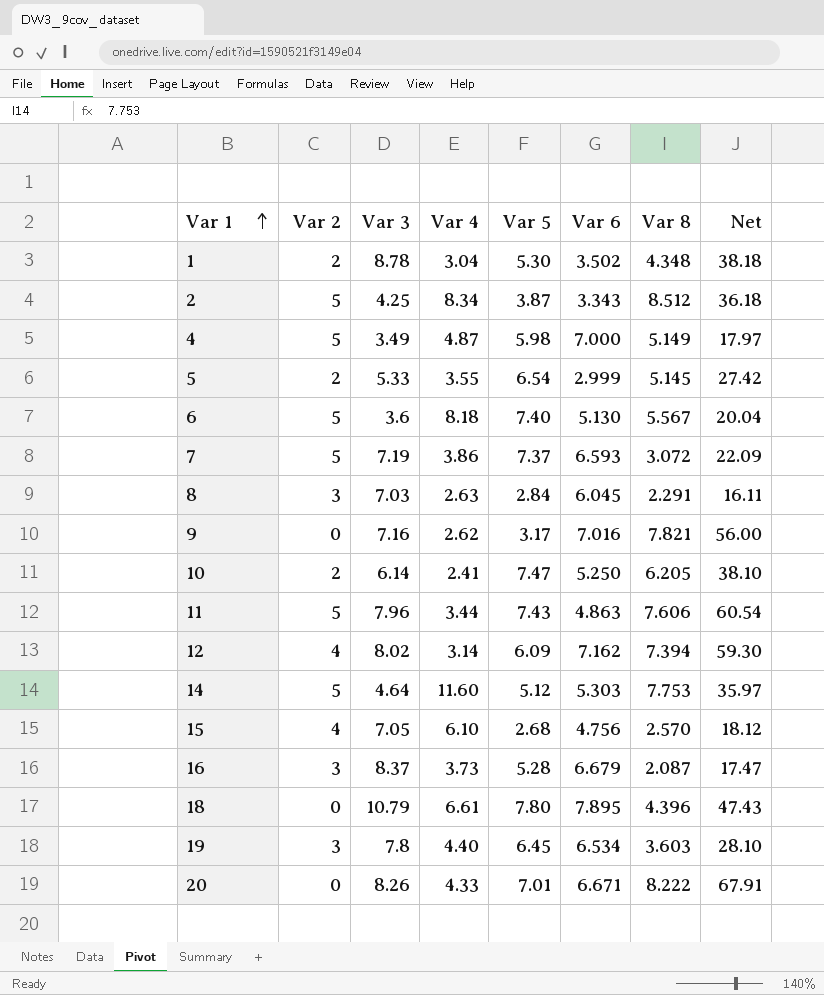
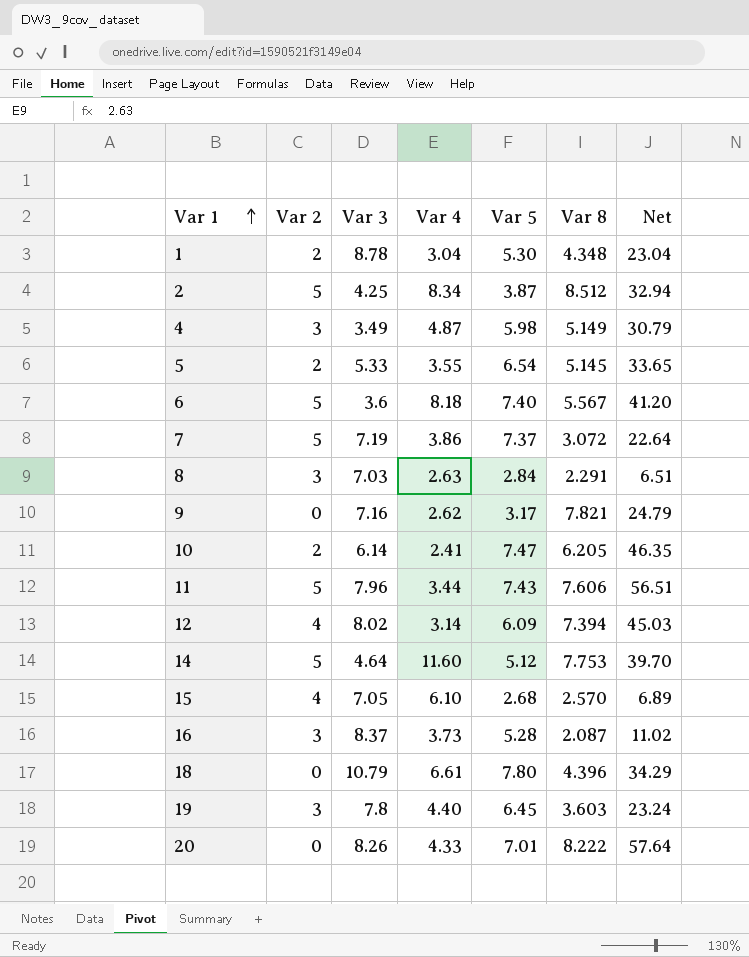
column Var 6 | position: 6 -> none
column Net | formula: [Var 3] * [Var 8] -> [Var 5] * [Var 8]
4 | Var 2: 5 -> 3

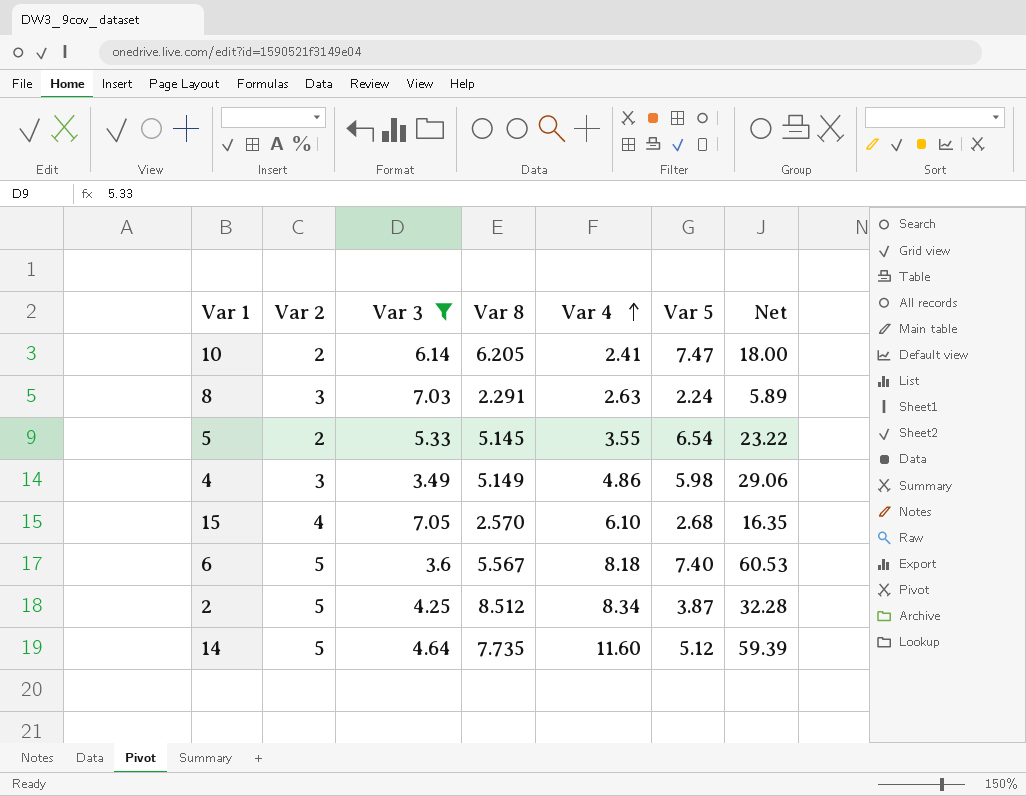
filter: none -> Var 3 <= 7.05
row order: Var 1 ascending -> Var 4 ascending
column Var 8 | position: 6 -> 4
column Net | formula: [Var 5] * [Var 8] -> [Var 4] * [Var 5]
8 | Var 5: 2.84 -> 2.24
4 | Var 4: 4.87 -> 4.86
14 | Var 8: 7.753 -> 7.735

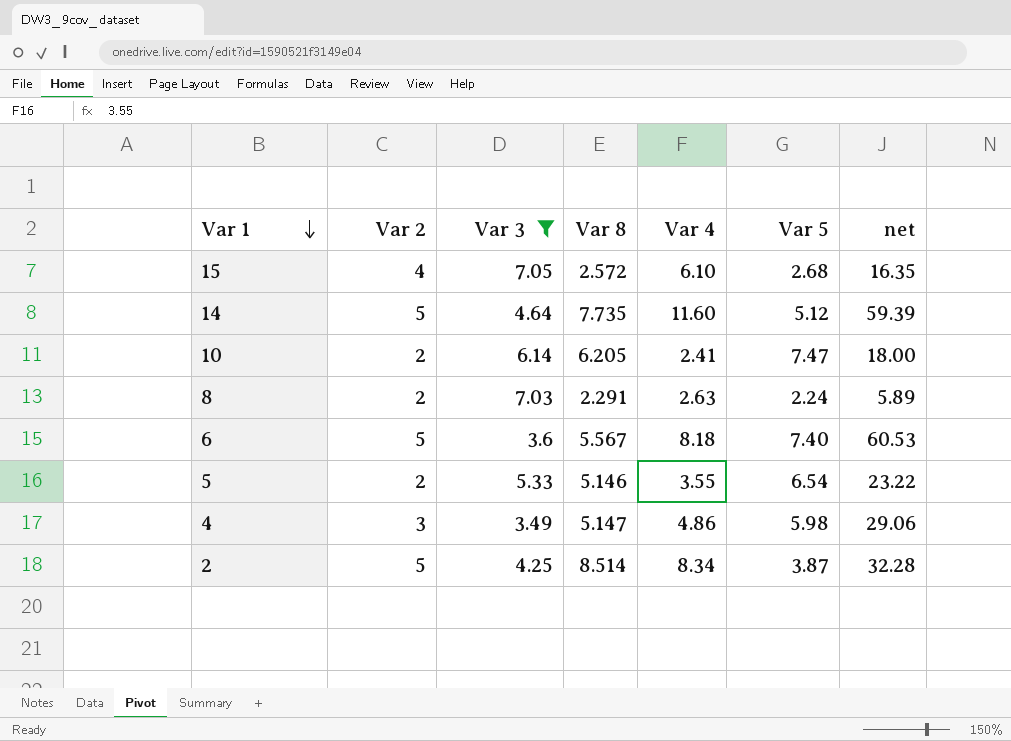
row order: Var 4 ascending -> Var 1 descending
column name: Net -> net
15 | Var 8: 2.570 -> 2.572
8 | Var 2: 3 -> 2
5 | Var 8: 5.145 -> 5.146
4 | Var 8: 5.149 -> 5.147
2 | Var 8: 8.512 -> 8.514

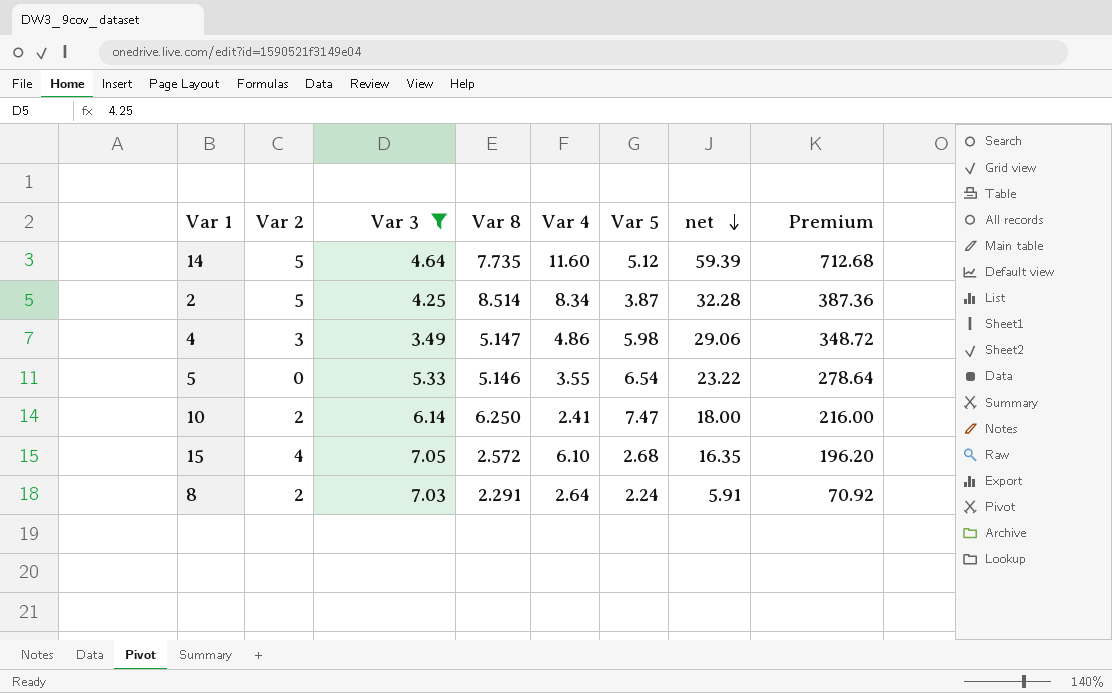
row order: Var 1 descending -> net descending
column Premium | formula: none -> [net] * 12
row 6: 5 | 3.6 | 5.567 | 8.18 | 7.40 | 60.53 -> none
5 | Var 2: 2 -> 0
10 | Var 8: 6.205 -> 6.250
8 | Var 4: 2.63 -> 2.64
8 | net: 5.89 -> 5.91

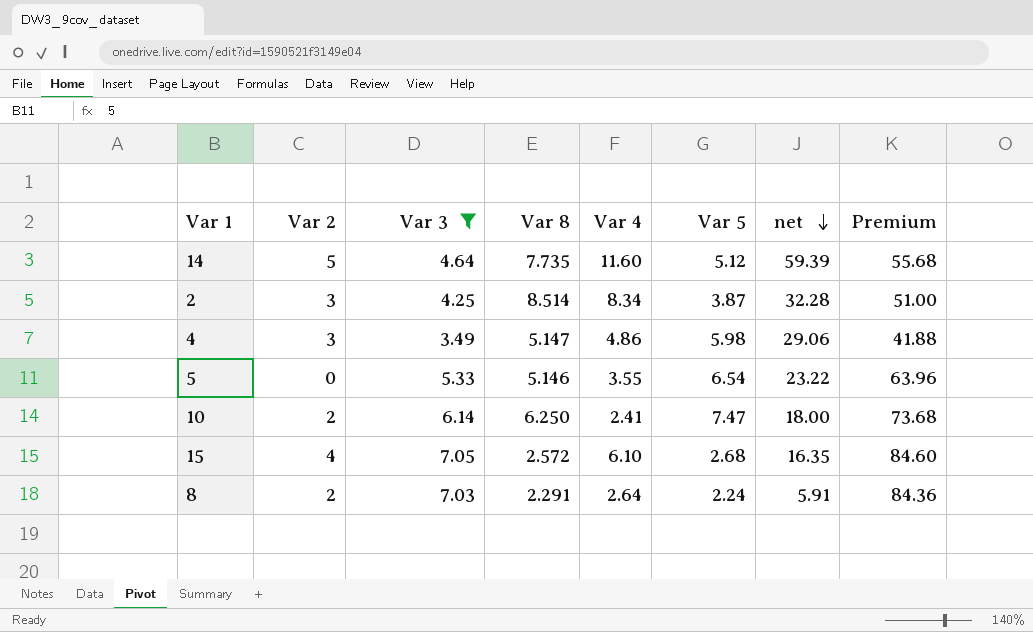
column Premium | formula: [net] * 12 -> [Var 3] * 12
2 | Var 2: 5 -> 3

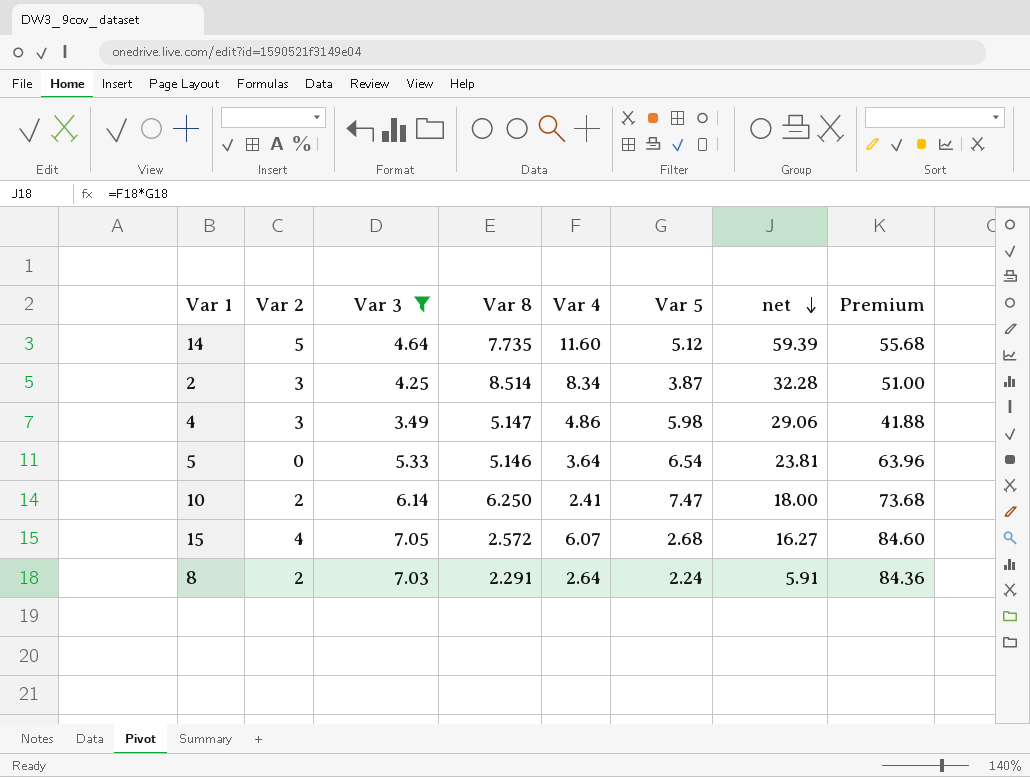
5 | Var 4: 3.55 -> 3.64
5 | net: 23.22 -> 23.81
15 | Var 4: 6.10 -> 6.07
15 | net: 16.35 -> 16.27

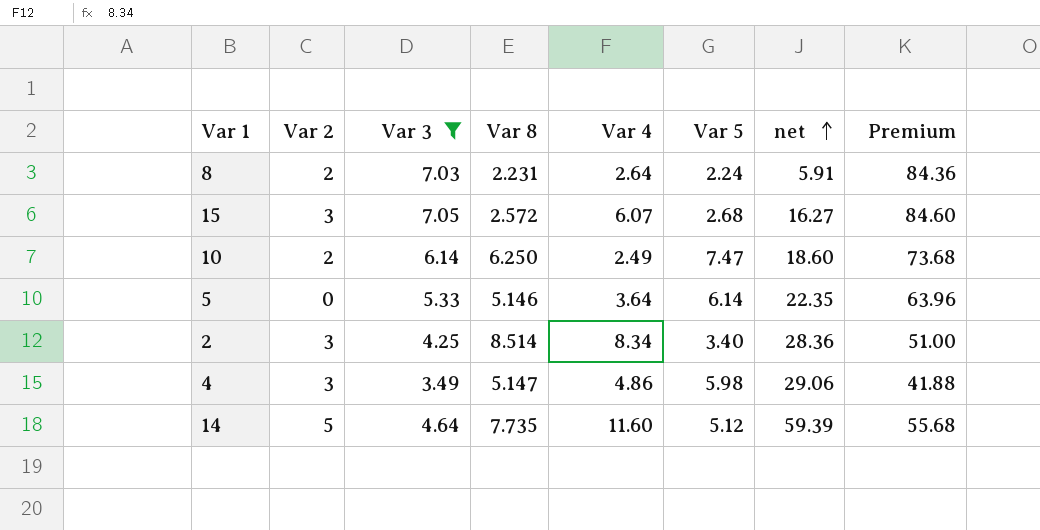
row order: net descending -> net ascending
8 | Var 8: 2.291 -> 2.231
15 | Var 2: 4 -> 3
10 | Var 4: 2.41 -> 2.49
10 | net: 18.00 -> 18.60
5 | Var 5: 6.54 -> 6.14
5 | net: 23.81 -> 22.35
2 | Var 5: 3.87 -> 3.40
2 | net: 32.28 -> 28.36

